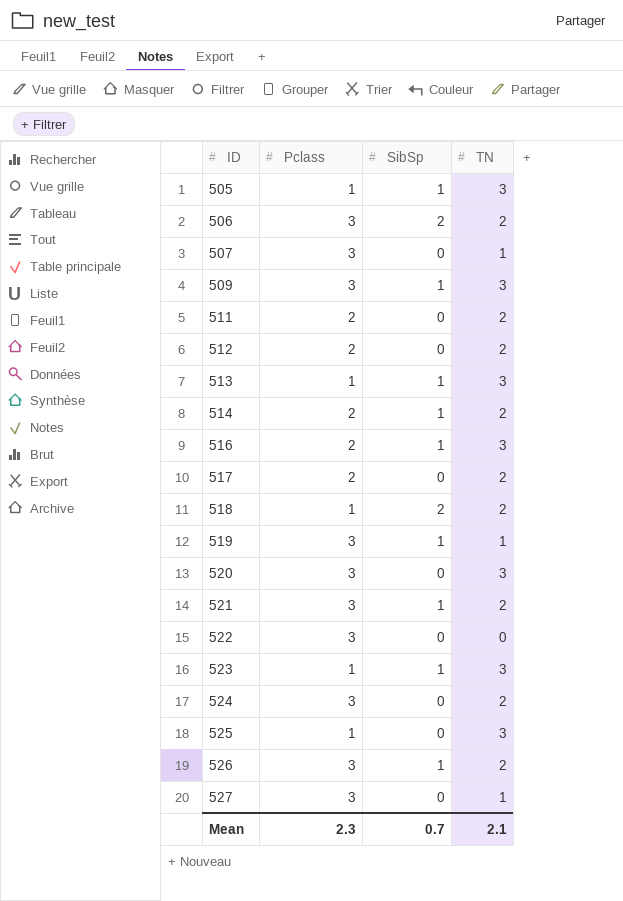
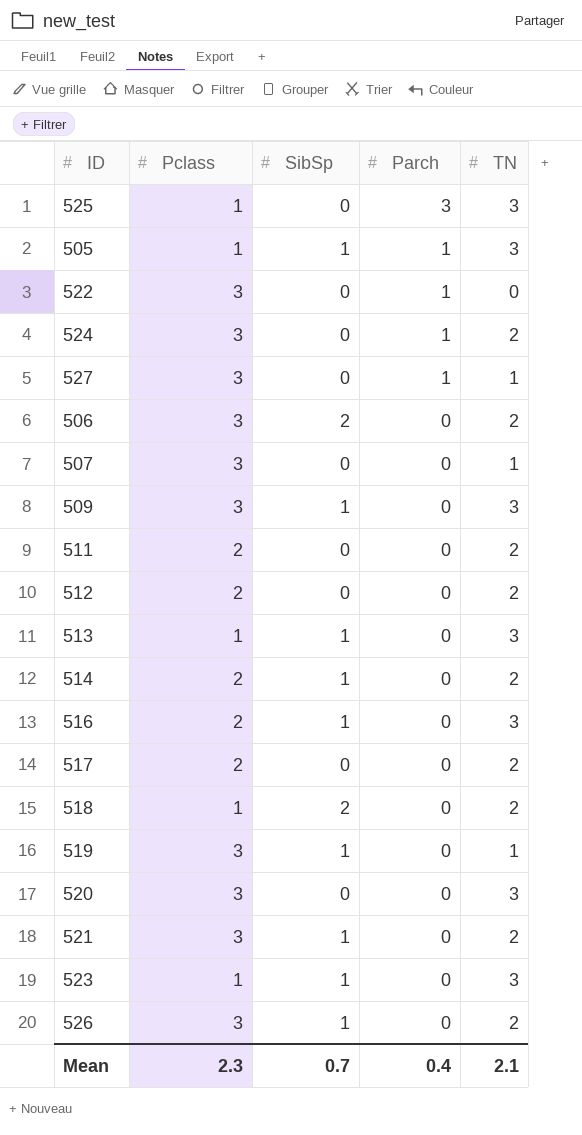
row order: ID ascending -> Parch descending
column Parch | position: none -> 4

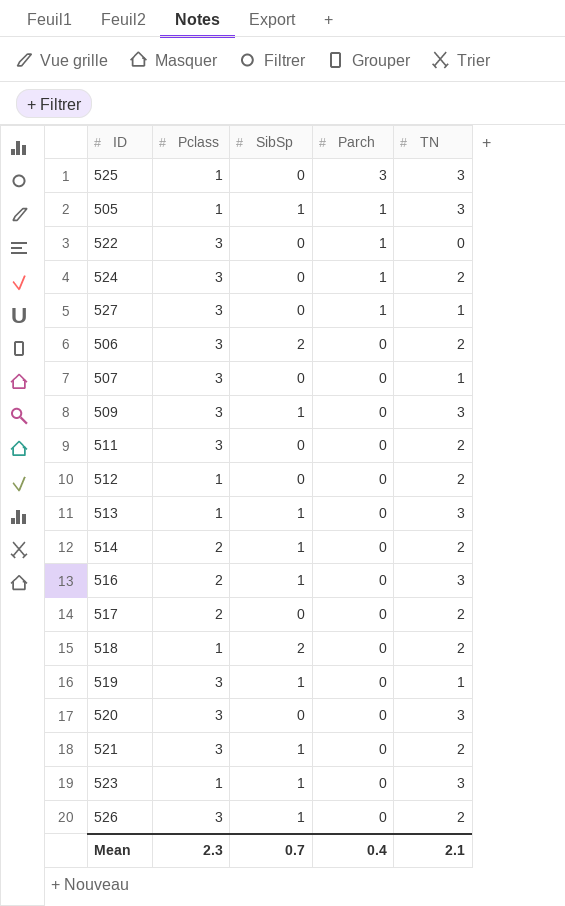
511 | Pclass: 2 -> 3
512 | Pclass: 2 -> 1

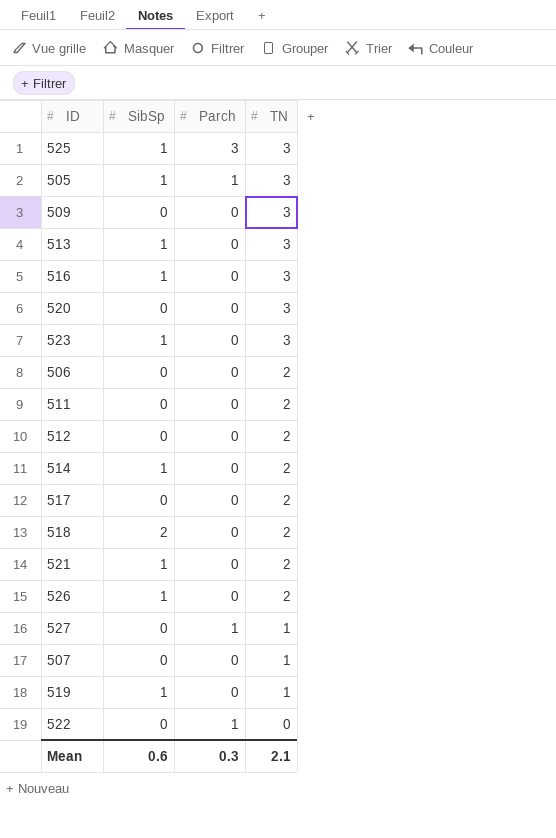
row order: Parch descending -> TN descending
column Pclass | position: 2 -> none
row 524: 3 | 0 | 1 | 2 -> none
525 | SibSp: 0 -> 1
509 | SibSp: 1 -> 0
506 | SibSp: 2 -> 0
Mean | SibSp: 0.7 -> 0.6
Mean | Parch: 0.4 -> 0.3

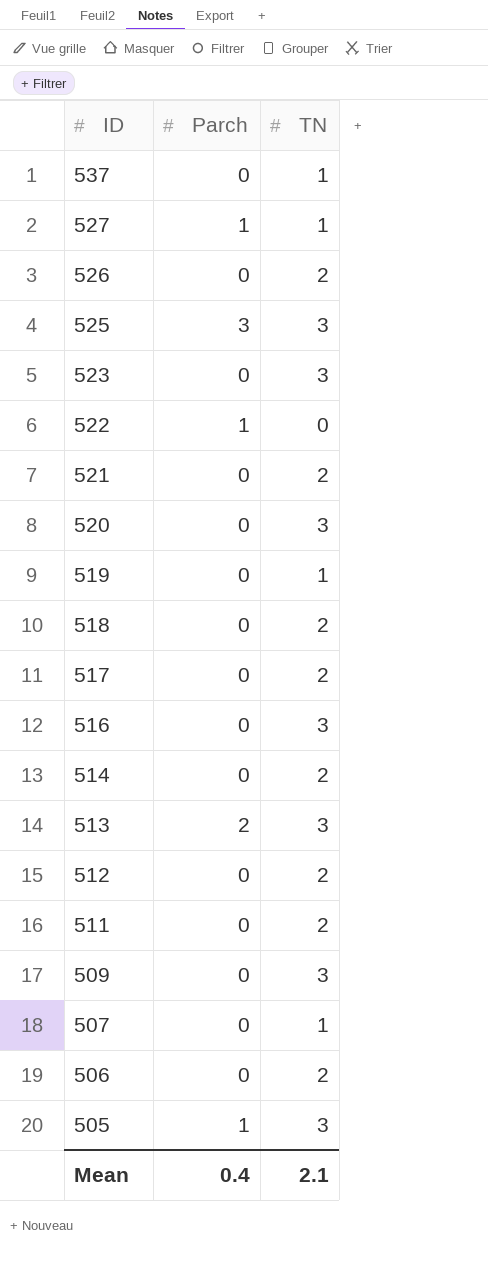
row order: TN descending -> ID descending
column SibSp | position: 2 -> none
row 537: none -> 0 | 1
513 | Parch: 0 -> 2
Mean | Parch: 0.3 -> 0.4

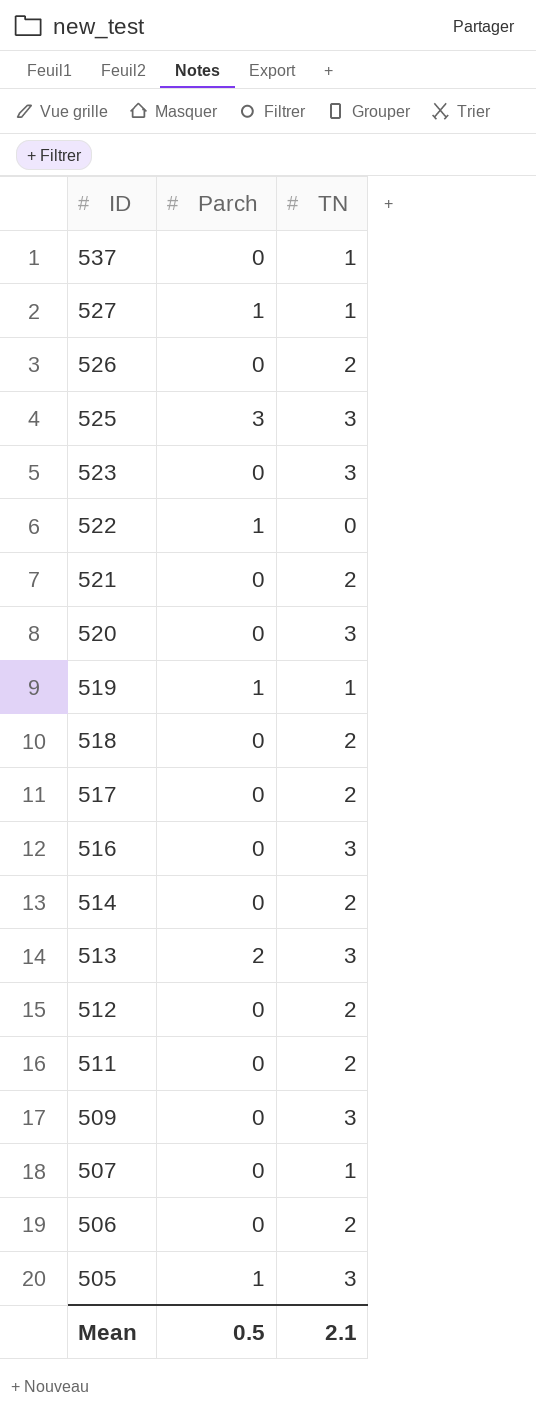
519 | Parch: 0 -> 1
Mean | Parch: 0.4 -> 0.5

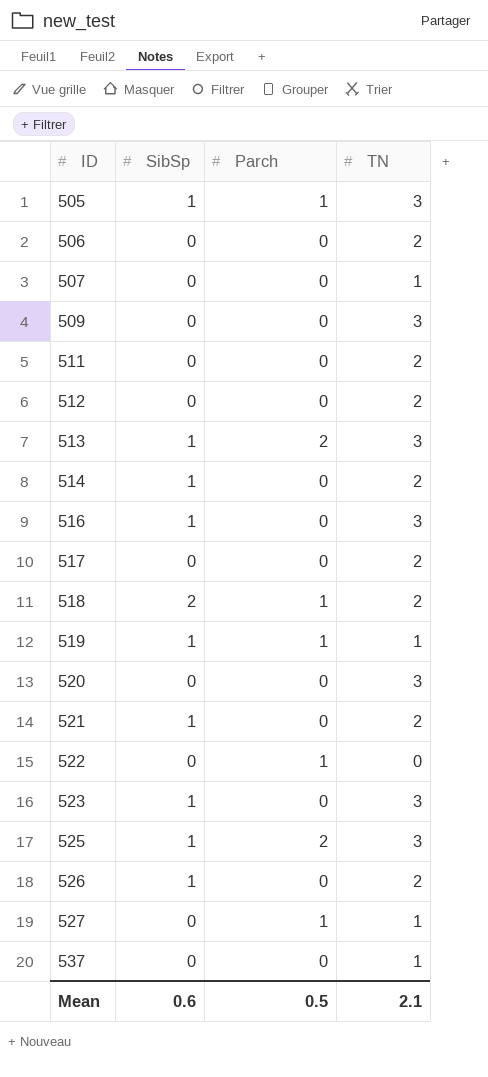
row order: ID descending -> ID ascending
column SibSp | position: none -> 2
518 | Parch: 0 -> 1
525 | Parch: 3 -> 2

